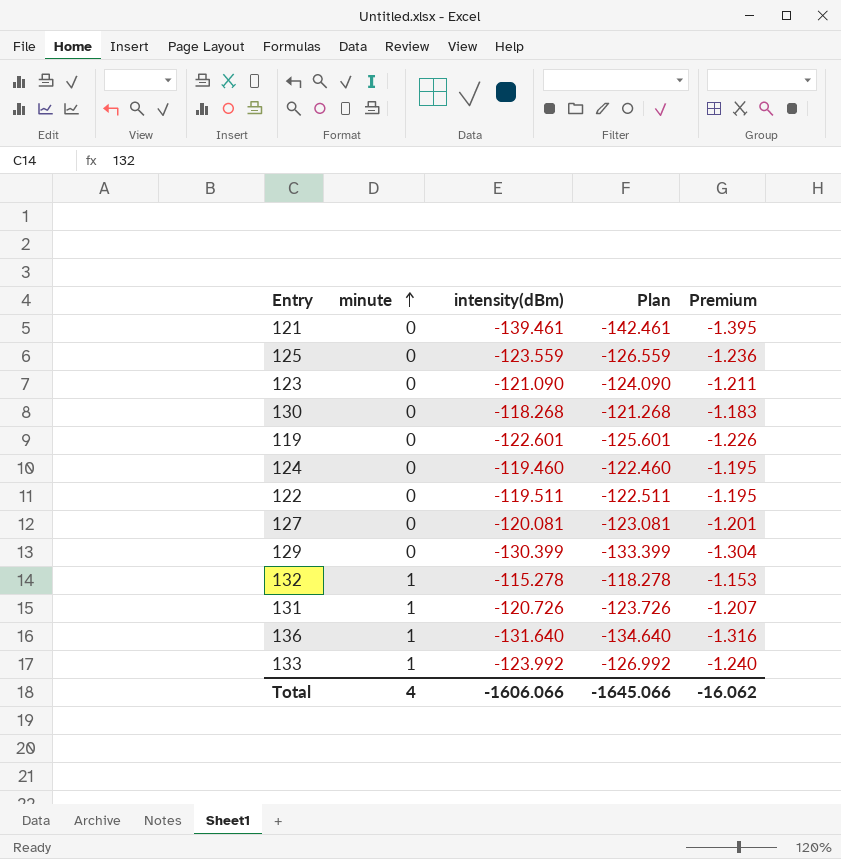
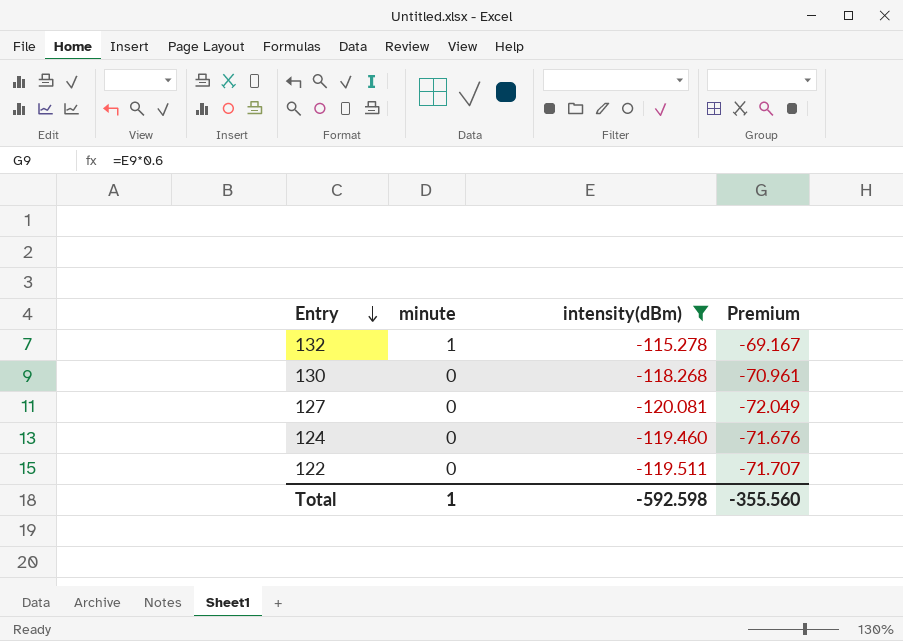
filter: none -> intensity(dBm) >= -120.081
row order: minute ascending -> Entry descending
column Plan | formula: [intensity(dBm)] - 3 -> none
column Premium | formula: [intensity(dBm)] * 0.01 -> [intensity(dBm)] * 0.6
Total | minute: 4 -> 1
Total | intensity(dBm): -1606.066 -> -592.598
Total | Premium: -16.062 -> -355.560

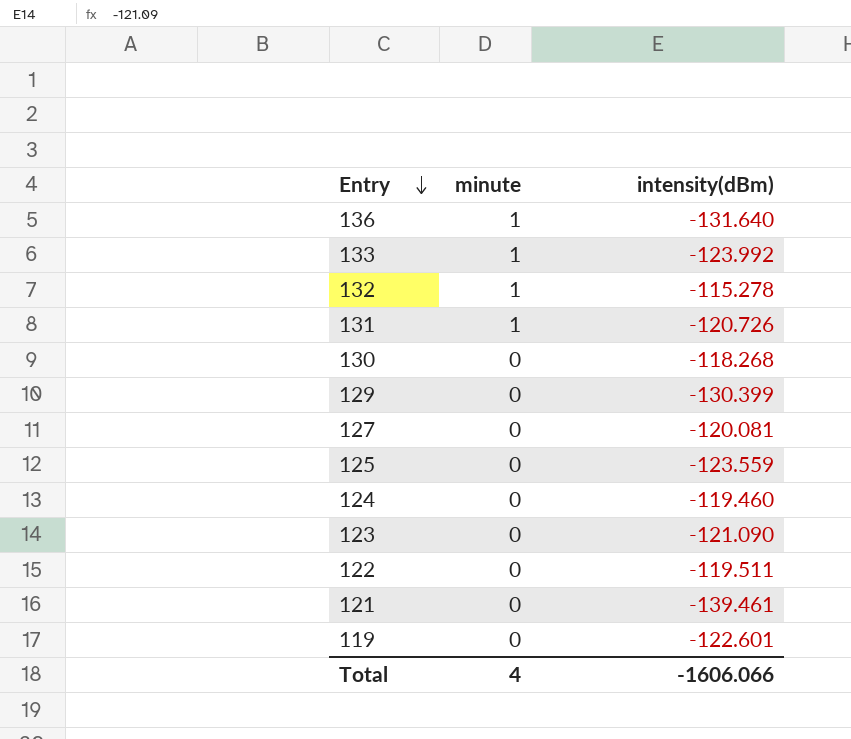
filter: intensity(dBm) >= -120.081 -> none
column Premium | formula: [intensity(dBm)] * 0.6 -> none
Total | minute: 1 -> 4
Total | intensity(dBm): -592.598 -> -1606.066

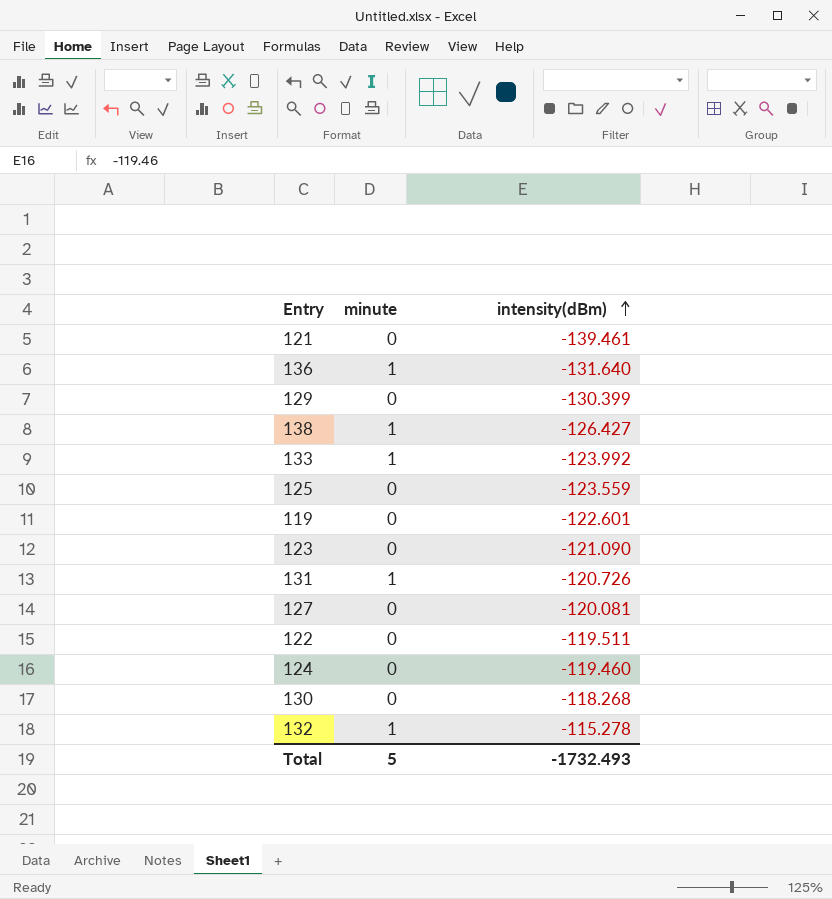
row order: Entry descending -> intensity(dBm) ascending
row 138: none -> 1 | -126.427
Total | minute: 4 -> 5
Total | intensity(dBm): -1606.066 -> -1732.493

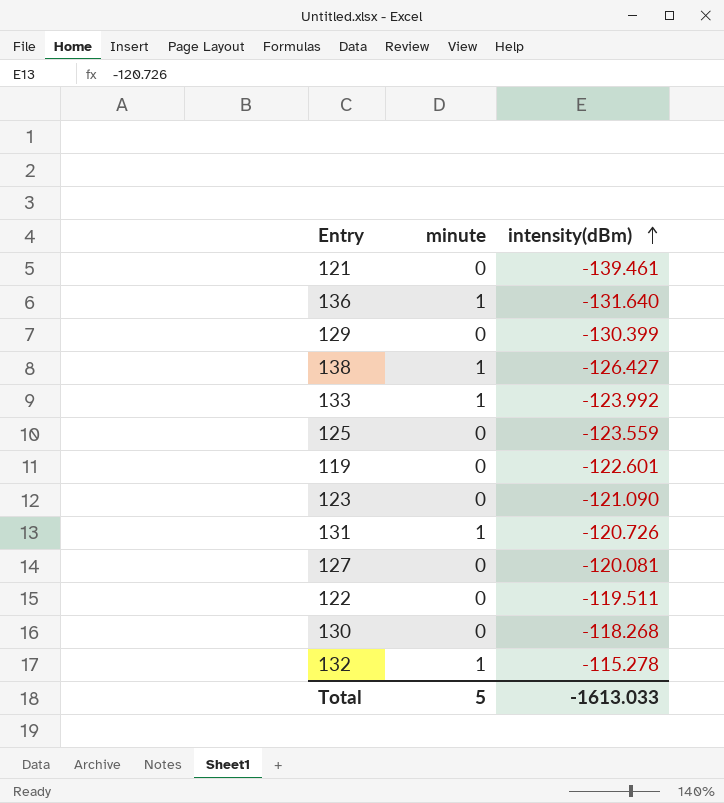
row 124: 0 | -119.460 -> none
Total | intensity(dBm): -1732.493 -> -1613.033

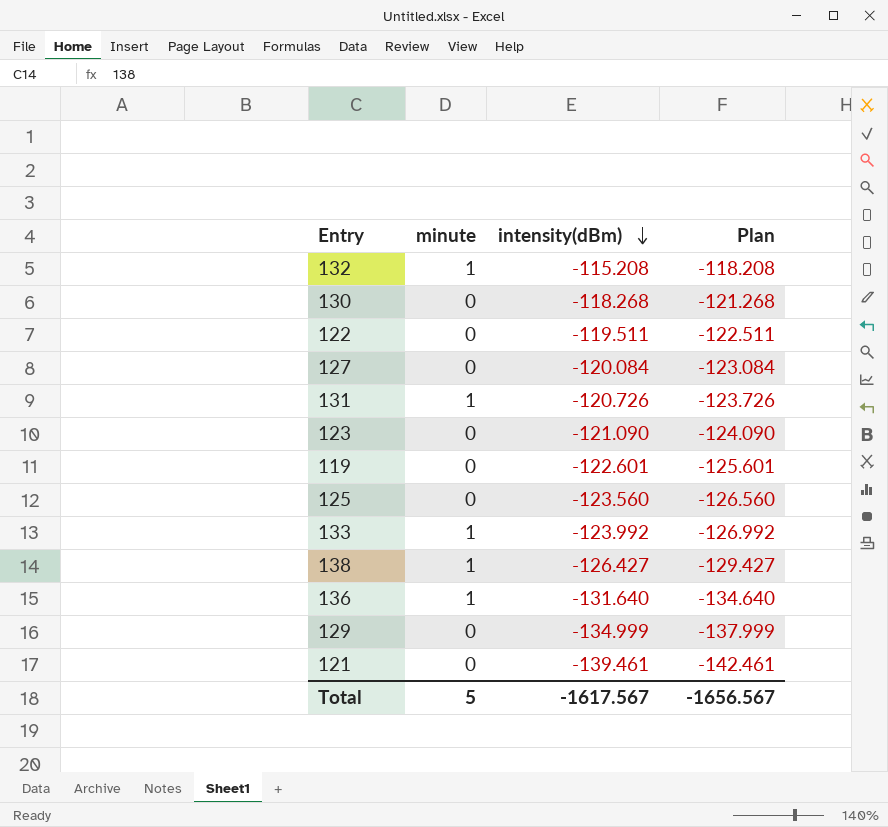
row order: intensity(dBm) ascending -> intensity(dBm) descending
column Plan | formula: none -> [intensity(dBm)] - 3
132 | intensity(dBm): -115.278 -> -115.208
127 | intensity(dBm): -120.081 -> -120.084
125 | intensity(dBm): -123.559 -> -123.560
129 | intensity(dBm): -130.399 -> -134.999
Total | intensity(dBm): -1613.033 -> -1617.567

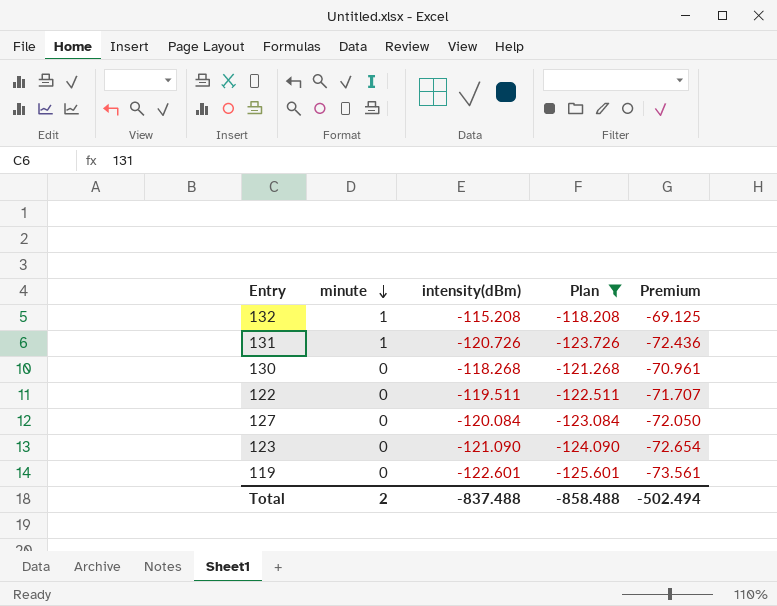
filter: none -> Plan >= -125.601
row order: intensity(dBm) descending -> minute descending
column Premium | formula: none -> [intensity(dBm)] * 0.6
Total | minute: 5 -> 2
Total | intensity(dBm): -1617.567 -> -837.488
Total | Plan: -1656.567 -> -858.488

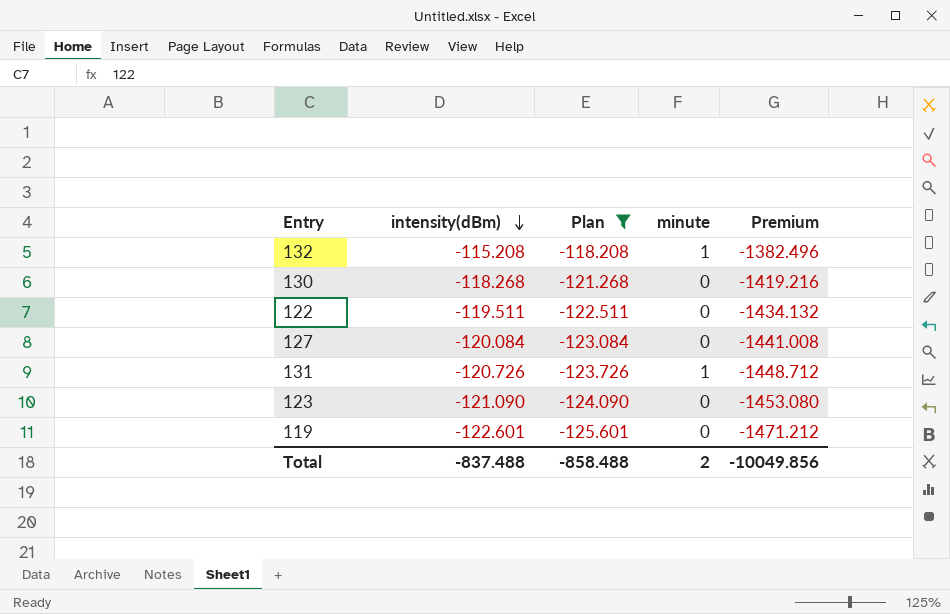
row order: minute descending -> intensity(dBm) descending
column minute | position: 2 -> 4
column Premium | formula: [intensity(dBm)] * 0.6 -> [intensity(dBm)] * 12
Total | Premium: -502.494 -> -10049.856

